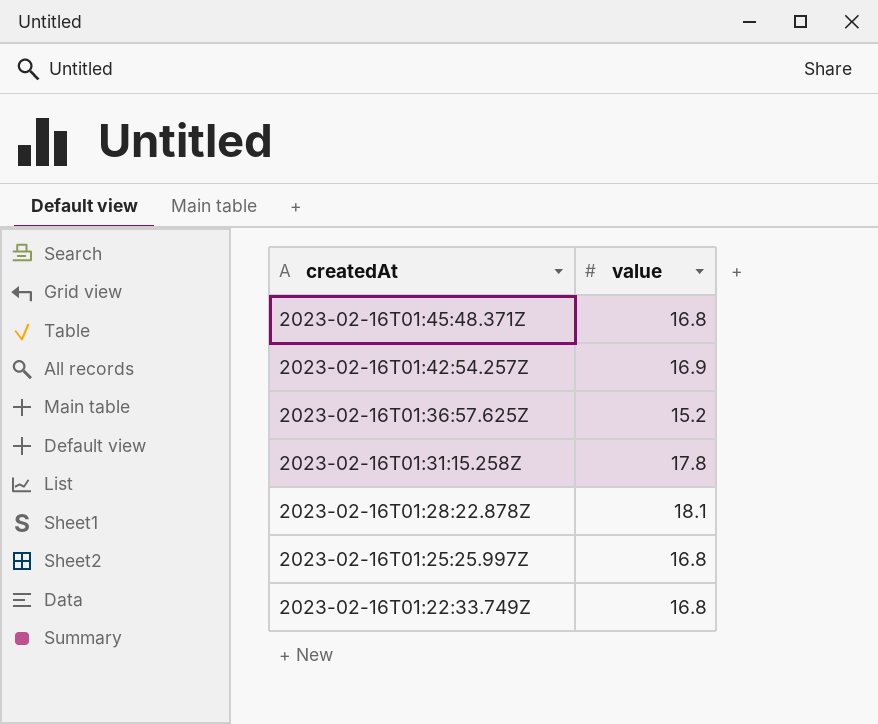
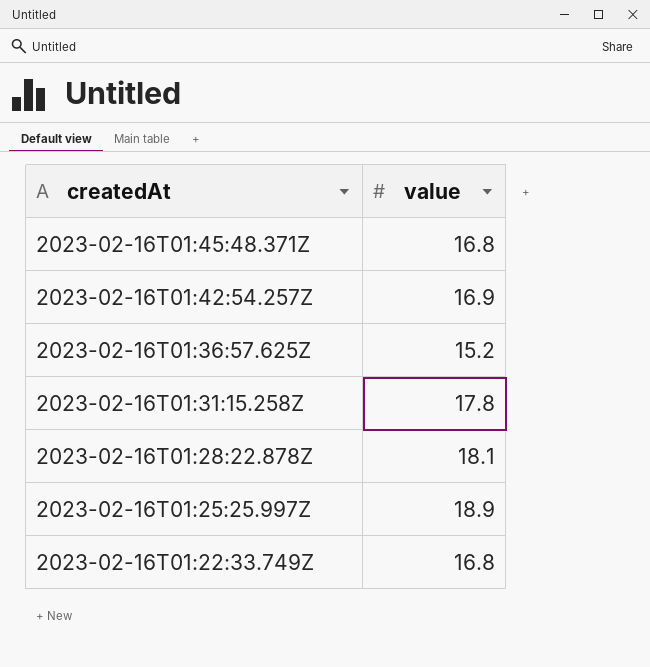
2023-02-16T01:25:25.997Z | value: 16.8 -> 18.9

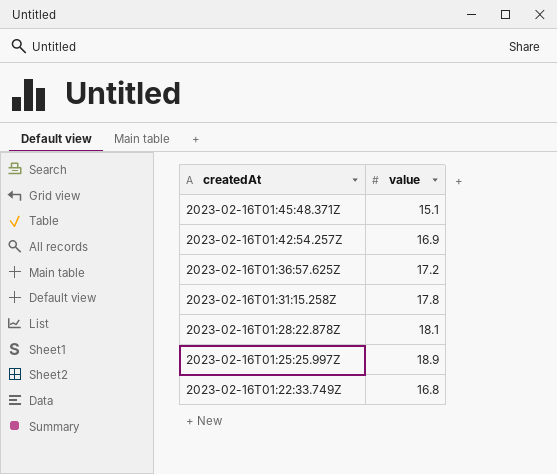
2023-02-16T01:45:48.371Z | value: 16.8 -> 15.1
2023-02-16T01:36:57.625Z | value: 15.2 -> 17.2

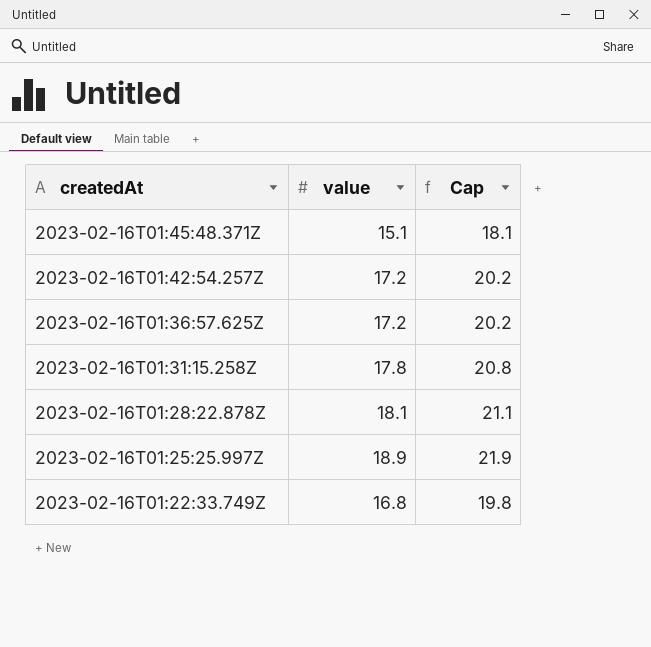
column Cap | formula: none -> [value] + 3
2023-02-16T01:42:54.257Z | value: 16.9 -> 17.2

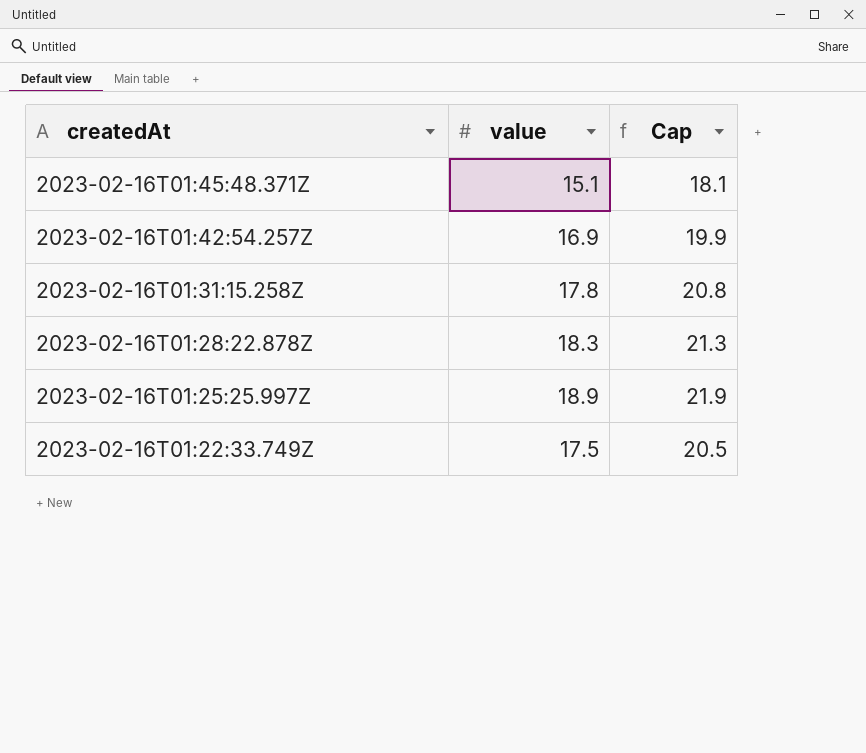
row 2023-02-16T01:36:57.625Z: 17.2 | 20.2 -> none
2023-02-16T01:42:54.257Z | value: 17.2 -> 16.9
2023-02-16T01:42:54.257Z | Cap: 20.2 -> 19.9
2023-02-16T01:28:22.878Z | value: 18.1 -> 18.3
2023-02-16T01:28:22.878Z | Cap: 21.1 -> 21.3
2023-02-16T01:22:33.749Z | value: 16.8 -> 17.5
2023-02-16T01:22:33.749Z | Cap: 19.8 -> 20.5

